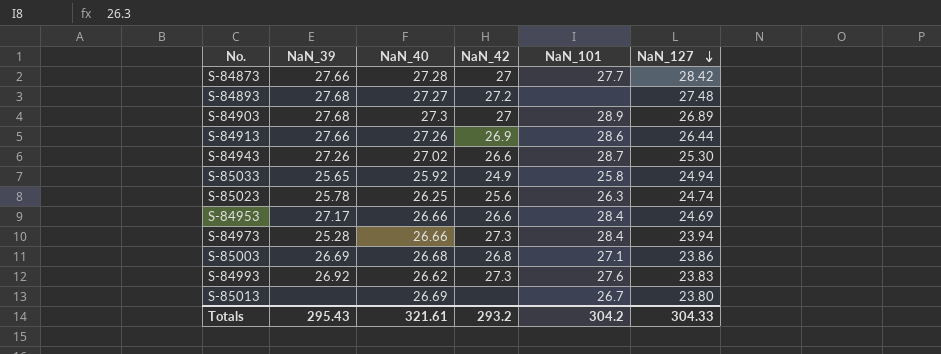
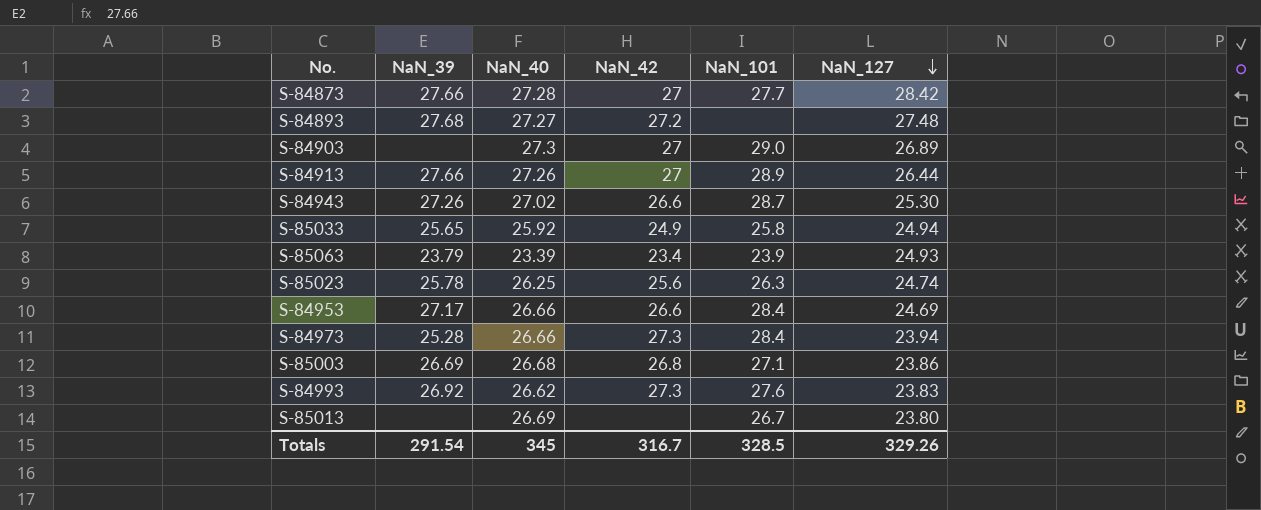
S-84903 | NaN_39: 27.68 -> none
S-84903 | NaN_101: 28.9 -> 29.0
S-84913 | NaN_42: 26.9 -> 27
S-84913 | NaN_101: 28.6 -> 28.9
row S-85063: none -> 23.79 | 23.39 | 23.4 | 23.9 | 24.93
Totals | NaN_39: 295.43 -> 291.54
Totals | NaN_40: 321.61 -> 345
Totals | NaN_42: 293.2 -> 316.7
Totals | NaN_101: 304.2 -> 328.5
Totals | NaN_127: 304.33 -> 329.26

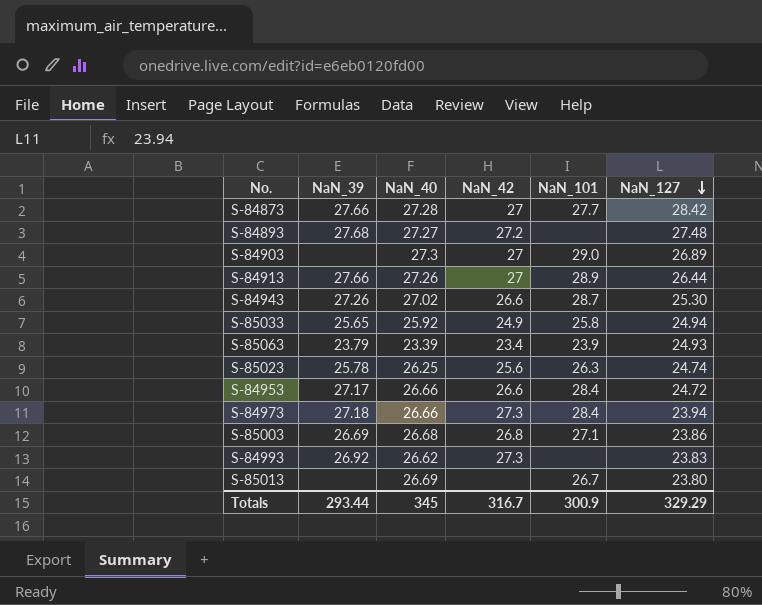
S-84953 | NaN_127: 24.69 -> 24.72
S-84973 | NaN_39: 25.28 -> 27.18
S-84993 | NaN_101: 27.6 -> none
Totals | NaN_39: 291.54 -> 293.44
Totals | NaN_101: 328.5 -> 300.9
Totals | NaN_127: 329.26 -> 329.29

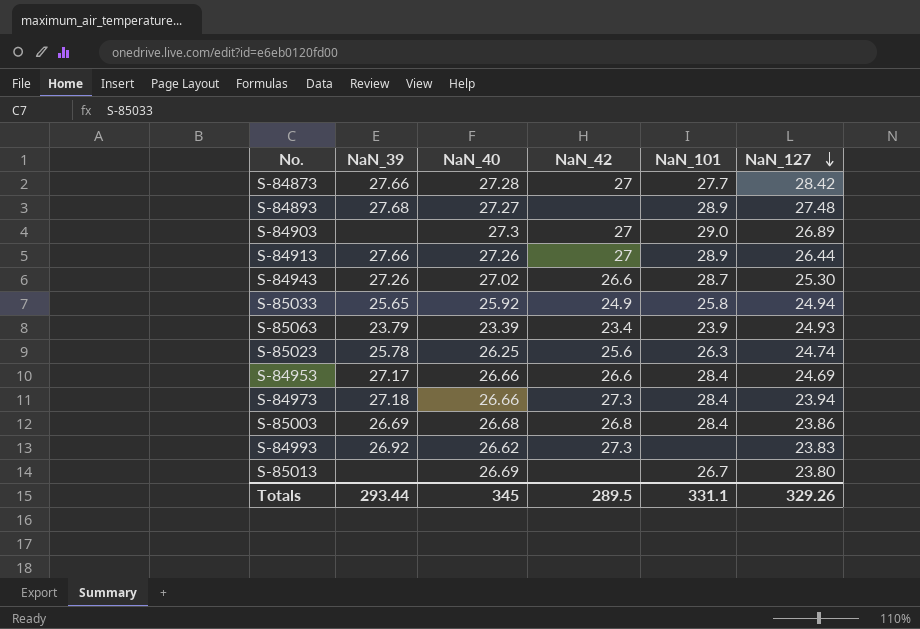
S-84893 | NaN_42: 27.2 -> none
S-84893 | NaN_101: none -> 28.9
S-84953 | NaN_127: 24.72 -> 24.69
S-85003 | NaN_101: 27.1 -> 28.4
Totals | NaN_42: 316.7 -> 289.5
Totals | NaN_101: 300.9 -> 331.1
Totals | NaN_127: 329.29 -> 329.26

